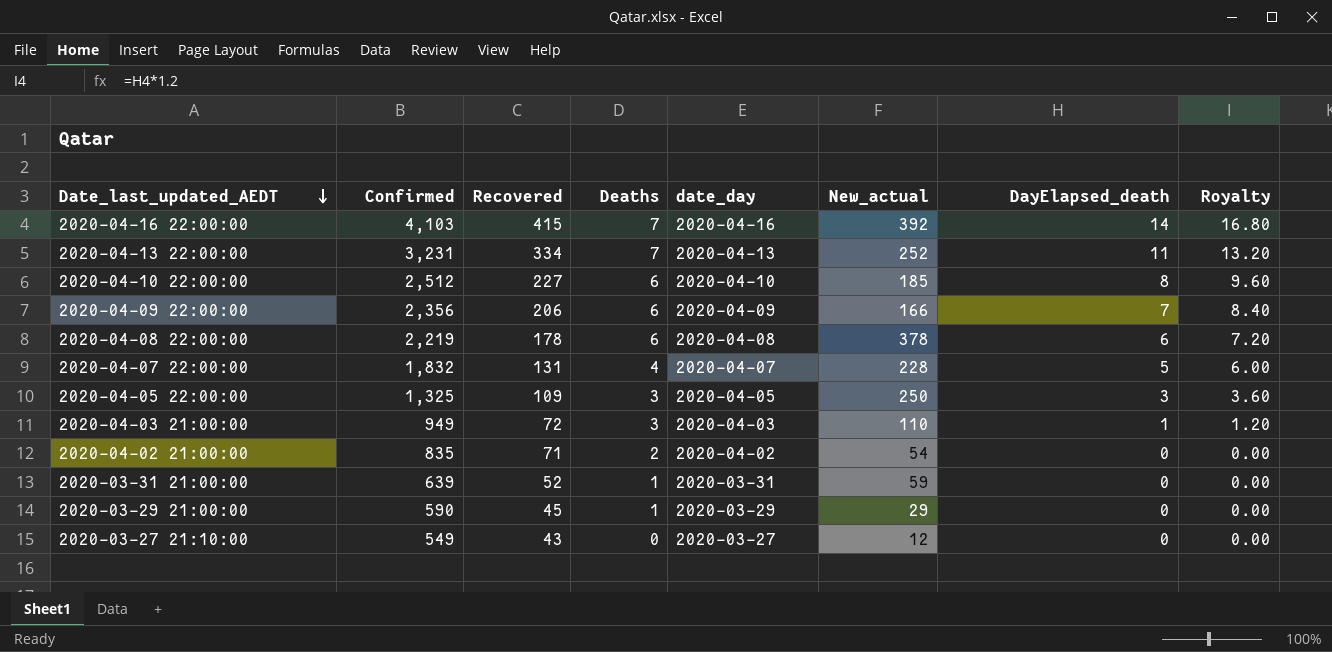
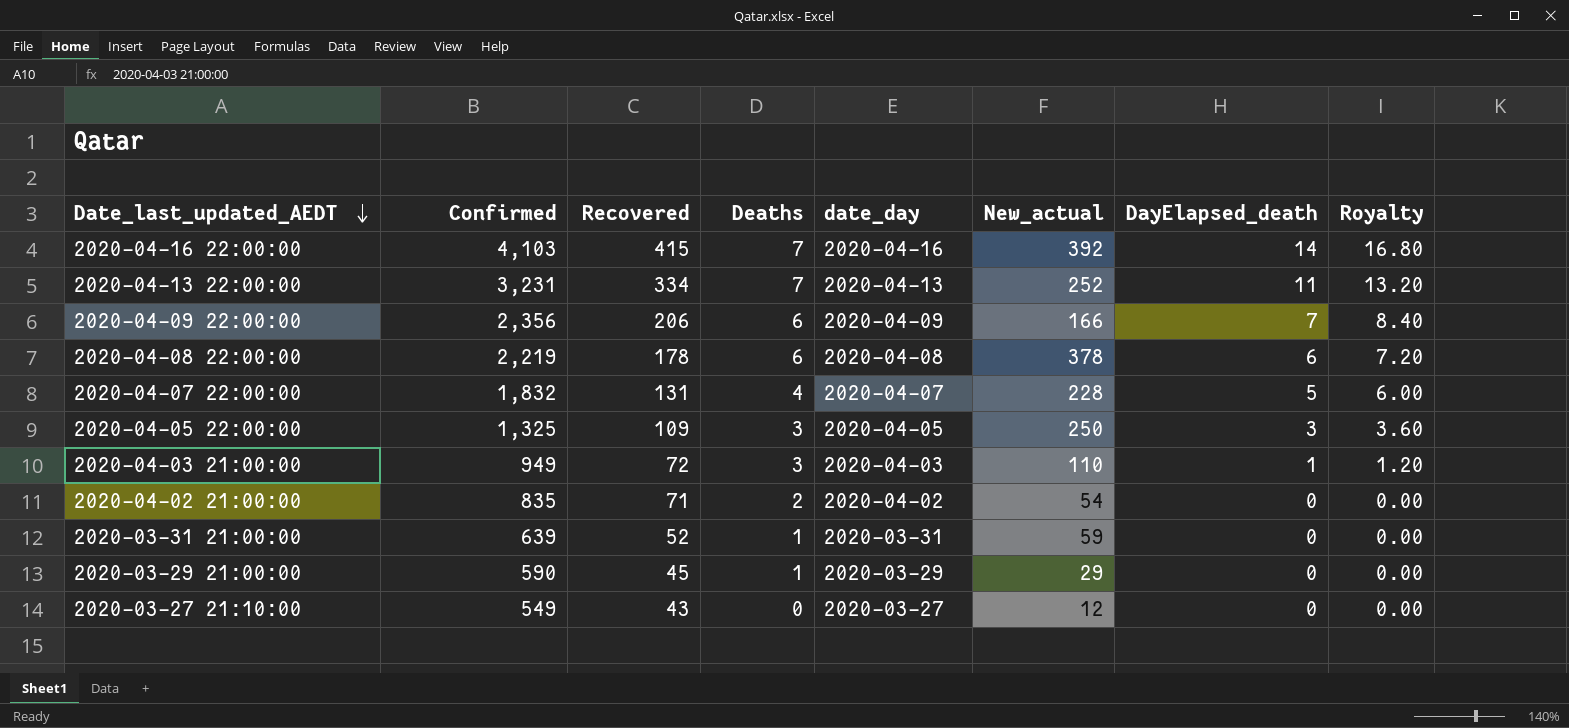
row 2020-04-10 22:00:00: 2,512 | 227 | 6 | 2020-04-10 | 185 | 8 | 9.60 -> none

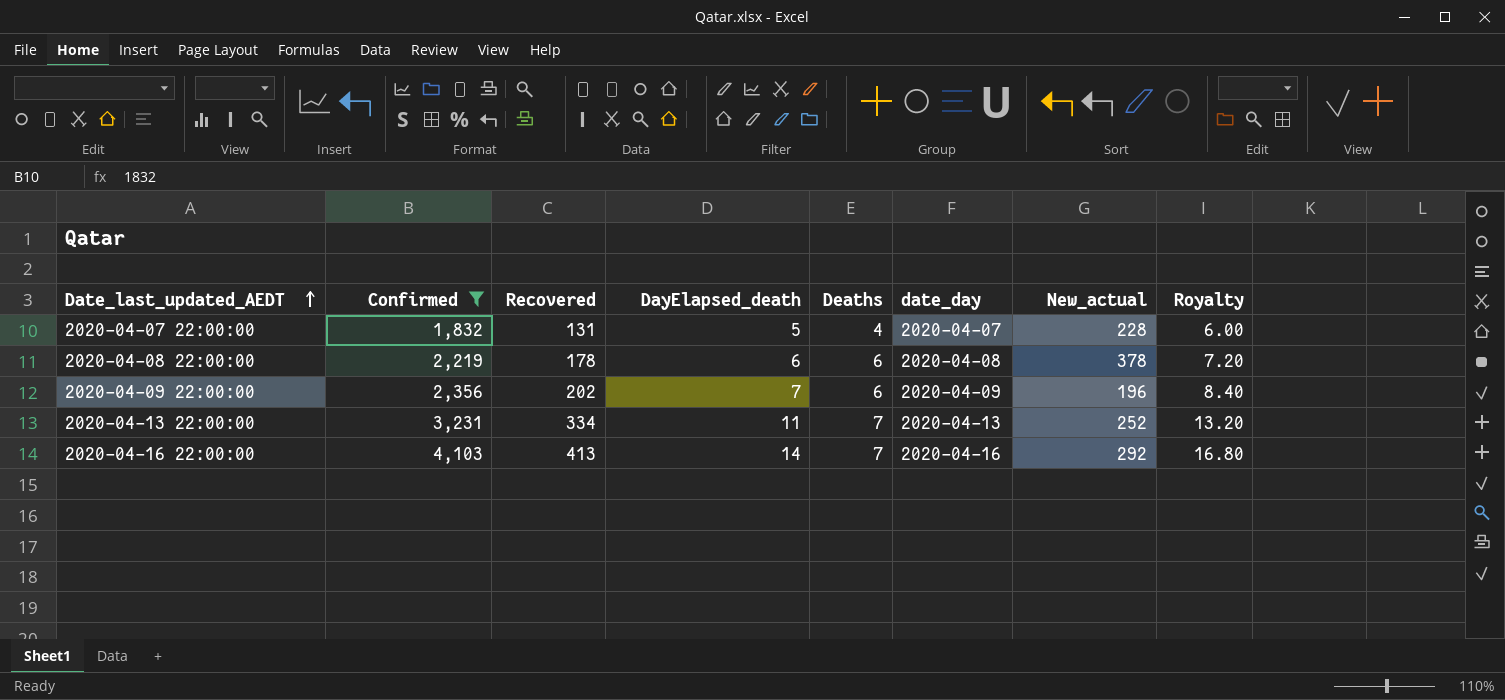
filter: none -> Confirmed >= 1,832
row order: Date_last_updated_AEDT descending -> Date_last_updated_AEDT ascending
column DayElapsed_death | position: 7 -> 4
2020-04-09 22:00:00 | Recovered: 206 -> 202
2020-04-09 22:00:00 | New_actual: 166 -> 196
2020-04-16 22:00:00 | Recovered: 415 -> 413
2020-04-16 22:00:00 | New_actual: 392 -> 292

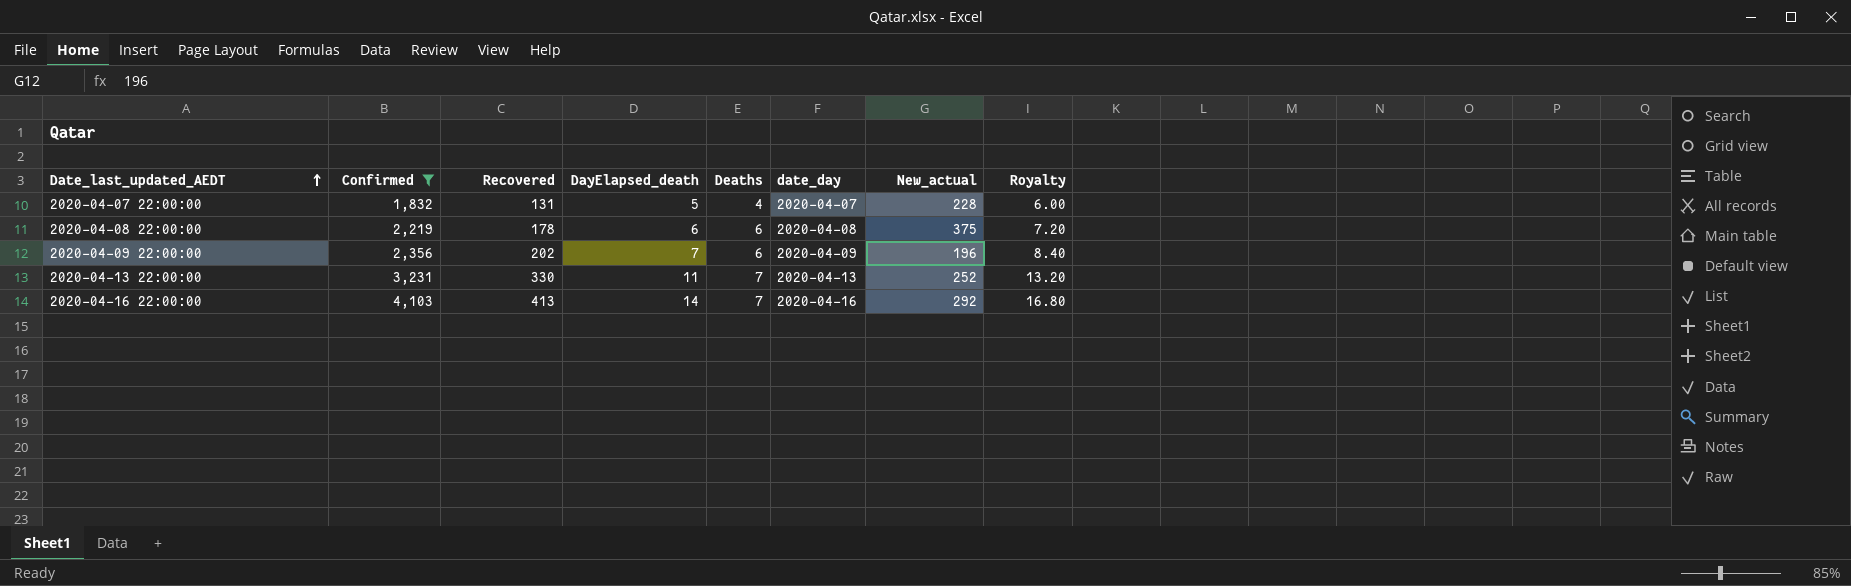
2020-04-08 22:00:00 | New_actual: 378 -> 375
2020-04-13 22:00:00 | Recovered: 334 -> 330

